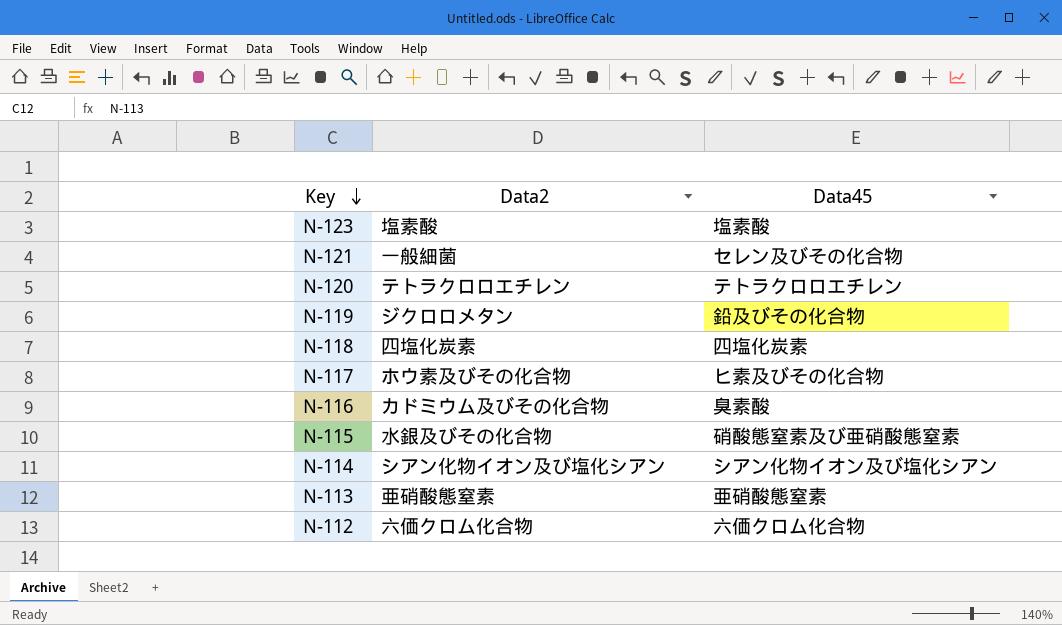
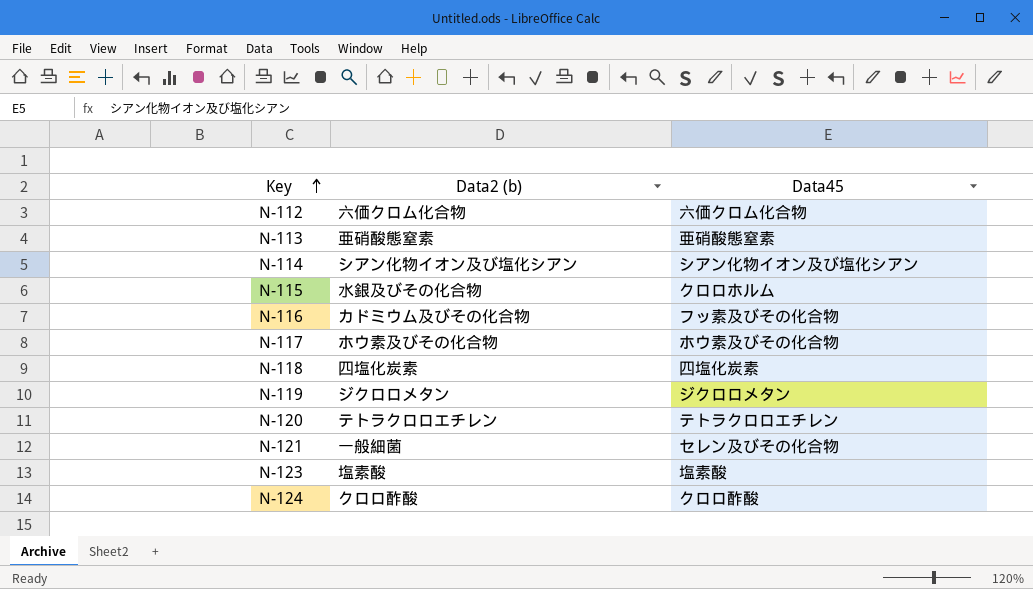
row order: Key descending -> Key ascending
column name: Data2 -> Data2 (b)
N-115 | Data45: 硝酸態窒素及び亜硝酸態窒素 -> クロロホルム
N-116 | Data45: 臭素酸 -> フッ素及びその化合物
N-117 | Data45: ヒ素及びその化合物 -> ホウ素及びその化合物
N-119 | Data45: 鉛及びその化合物 -> ジクロロメタン
row N-124: none -> クロロ酢酸 | クロロ酢酸

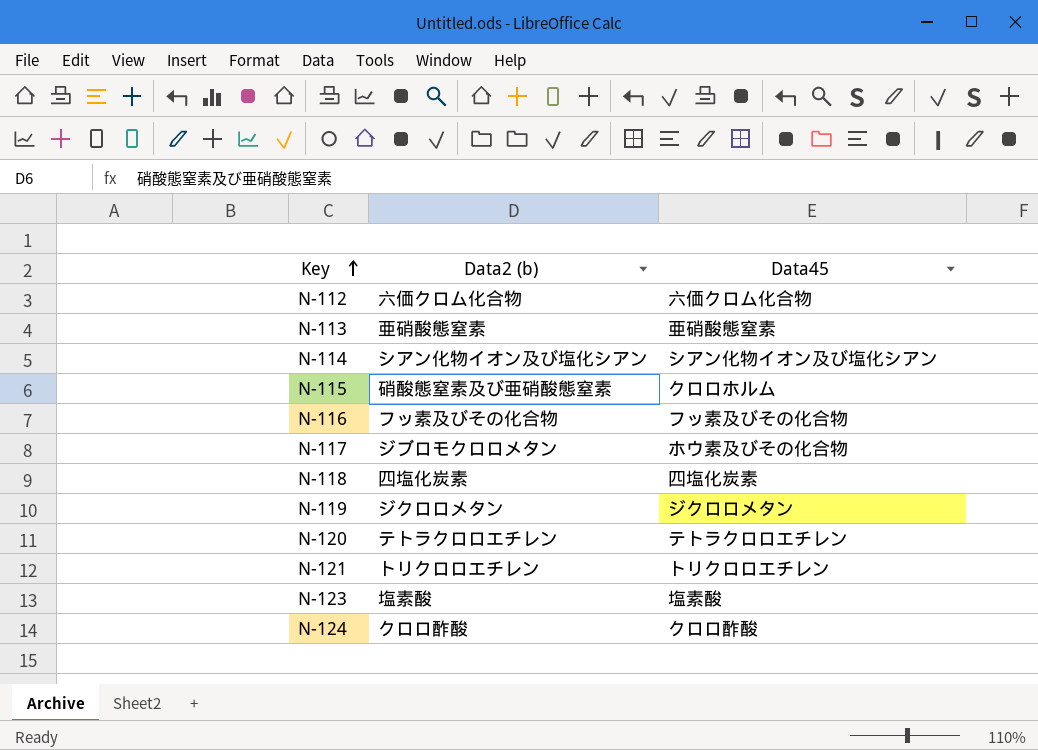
N-115 | Data2 (b): 水銀及びその化合物 -> 硝酸態窒素及び亜硝酸態窒素
N-116 | Data2 (b): カドミウム及びその化合物 -> フッ素及びその化合物
N-117 | Data2 (b): ホウ素及びその化合物 -> ジブロモクロロメタン
N-121 | Data2 (b): 一般細菌 -> トリクロロエチレン
N-121 | Data45: セレン及びその化合物 -> トリクロロエチレン

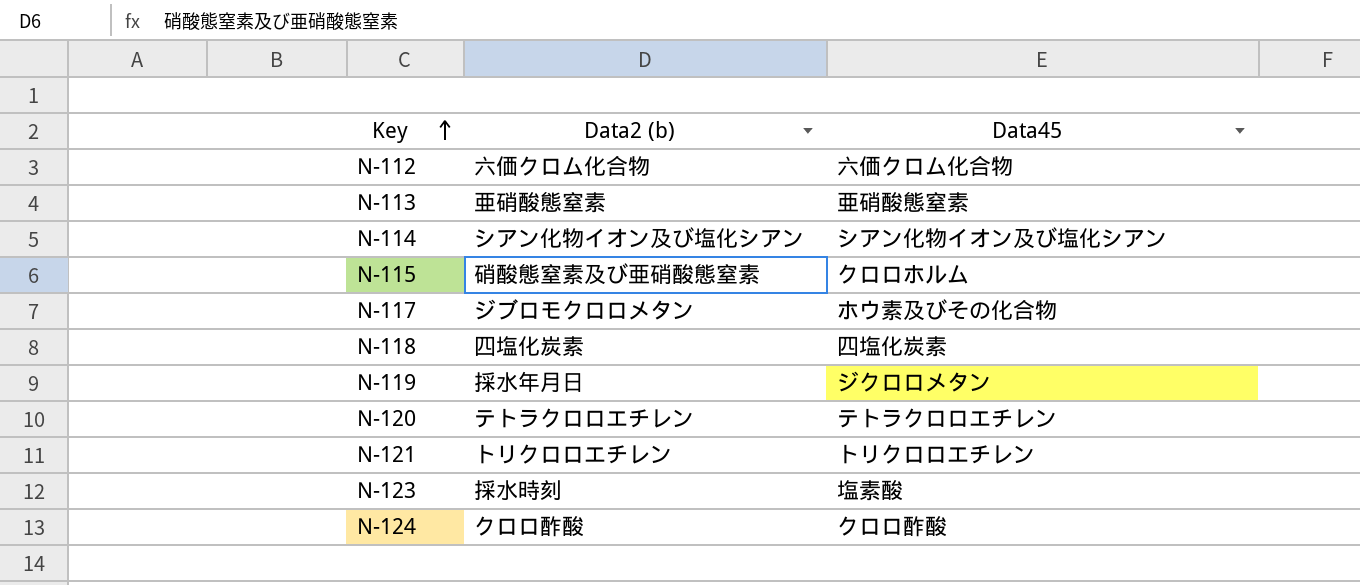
row N-116: フッ素及びその化合物 | フッ素及びその化合物 -> none
N-119 | Data2 (b): ジクロロメタン -> 採水年月日
N-123 | Data2 (b): 塩素酸 -> 採水時刻

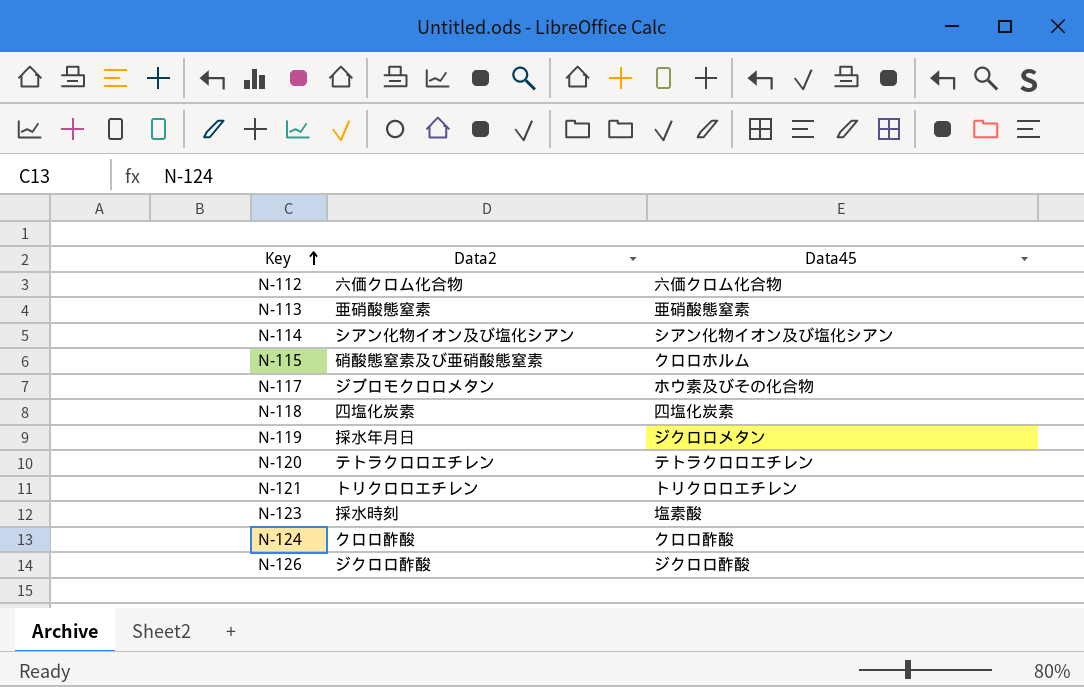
column name: Data2 (b) -> Data2
row N-126: none -> ジクロロ酢酸 | ジクロロ酢酸

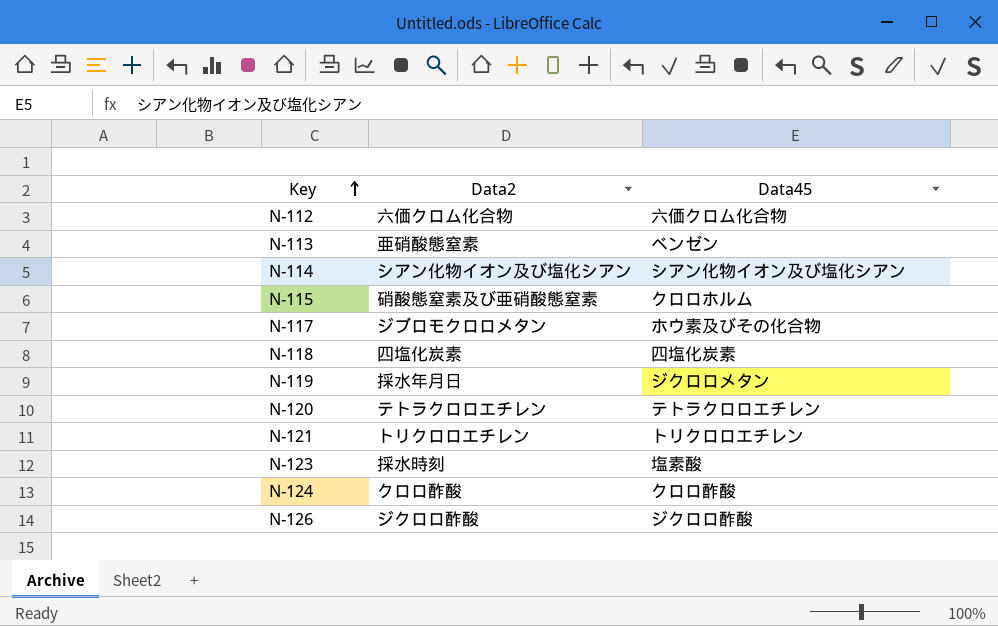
N-113 | Data45: 亜硝酸態窒素 -> ベンゼン

